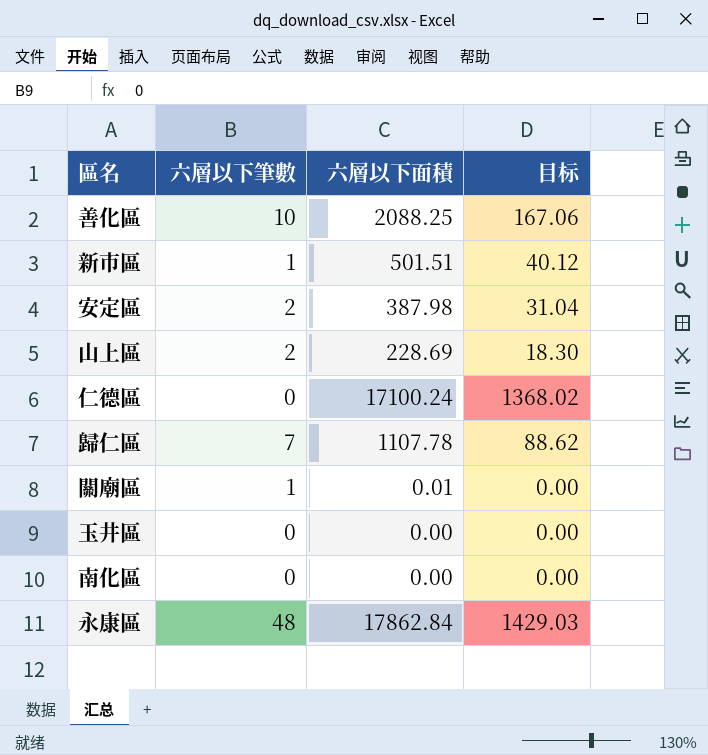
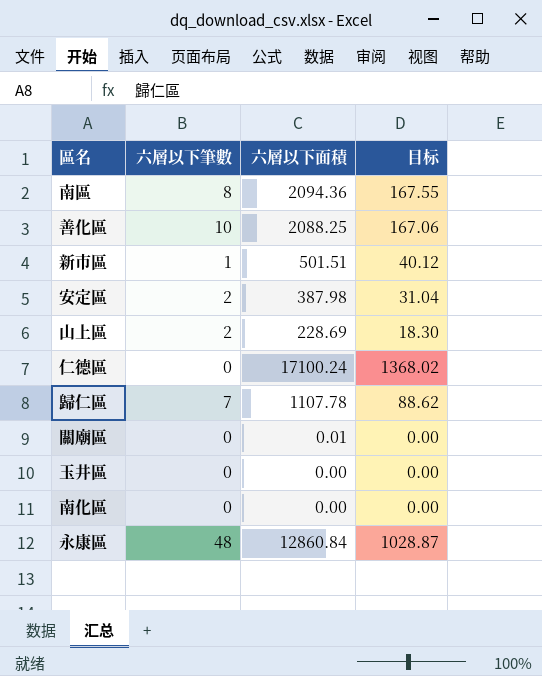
row 南區: none -> 8 | 2094.36 | 167.55
關廟區 | 六層以下筆數: 1 -> 0
永康區 | 六層以下面積: 17862.84 -> 12860.84
永康區 | 目标: 1429.03 -> 1028.87

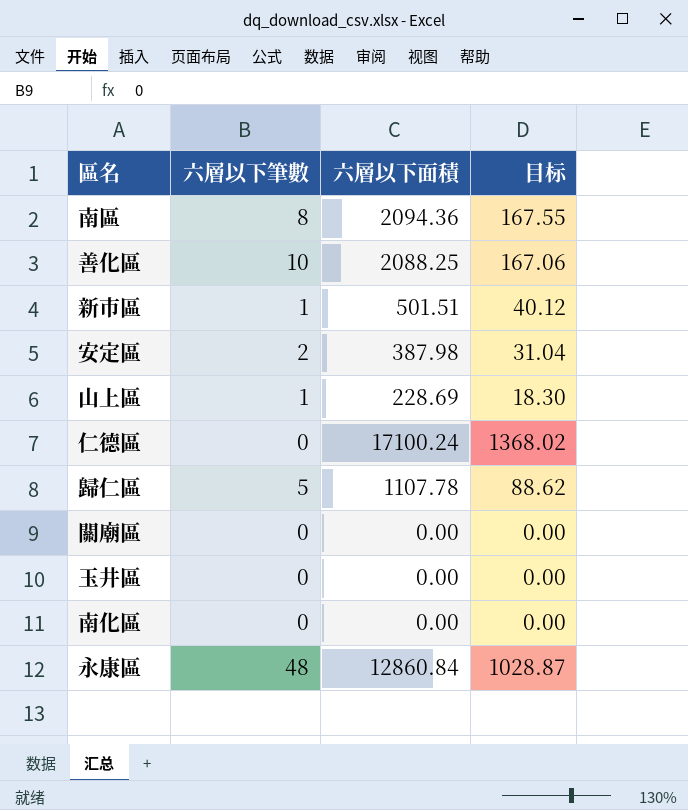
山上區 | 六層以下筆數: 2 -> 1
歸仁區 | 六層以下筆數: 7 -> 5
關廟區 | 六層以下面積: 0.01 -> 0.00

